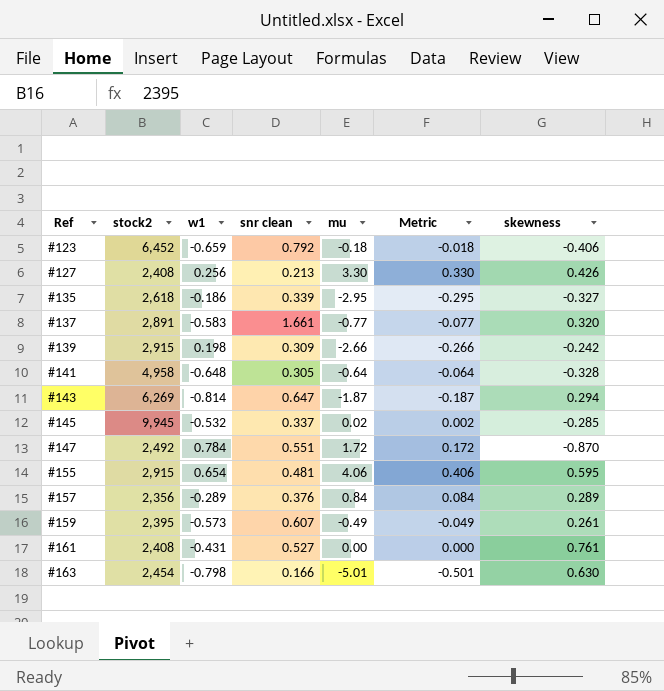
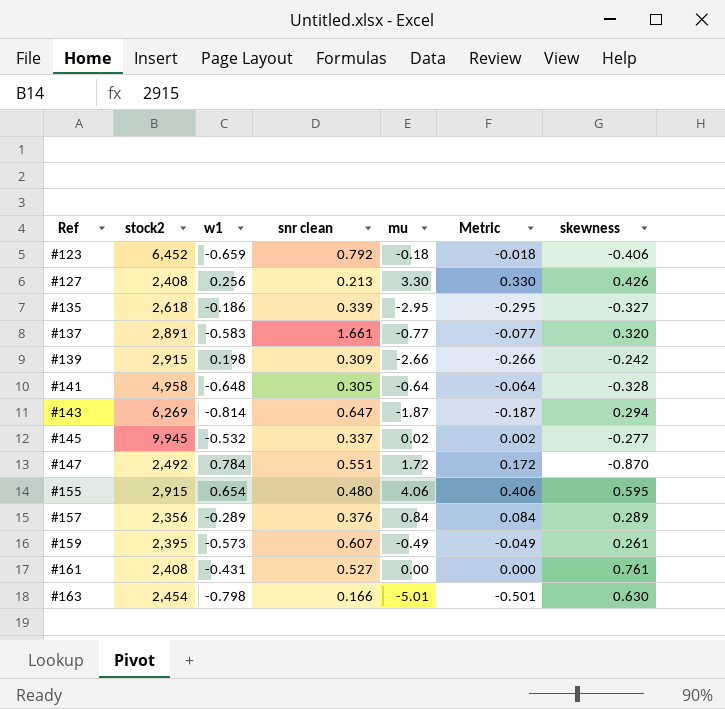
#145 | skewness: -0.285 -> -0.277
#155 | snr clean: 0.481 -> 0.480

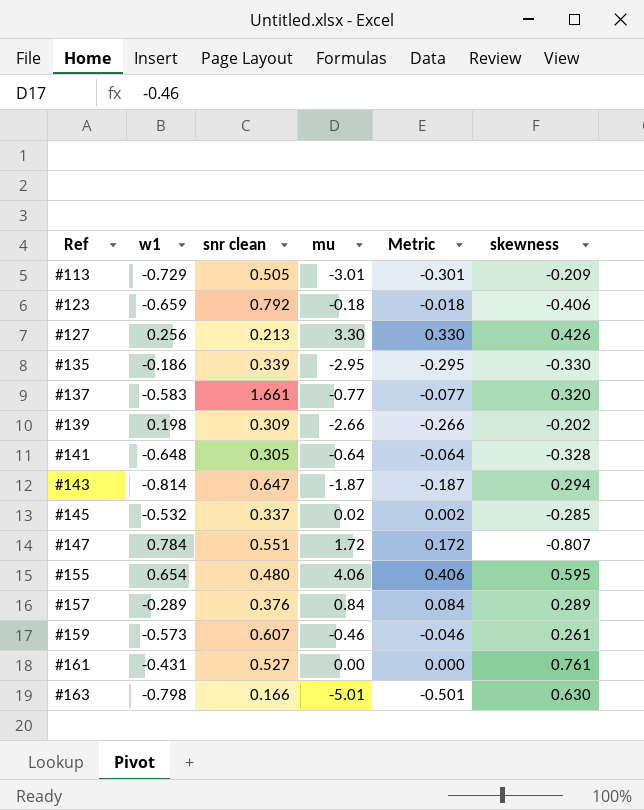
column stock2 | position: 2 -> none
row #113: none -> -0.729 | 0.505 | -3.01 | -0.301 | -0.209
#135 | skewness: -0.327 -> -0.330
#139 | skewness: -0.242 -> -0.202
#145 | skewness: -0.277 -> -0.285
#147 | skewness: -0.870 -> -0.807
#159 | mu: -0.49 -> -0.46
#159 | Metric: -0.049 -> -0.046

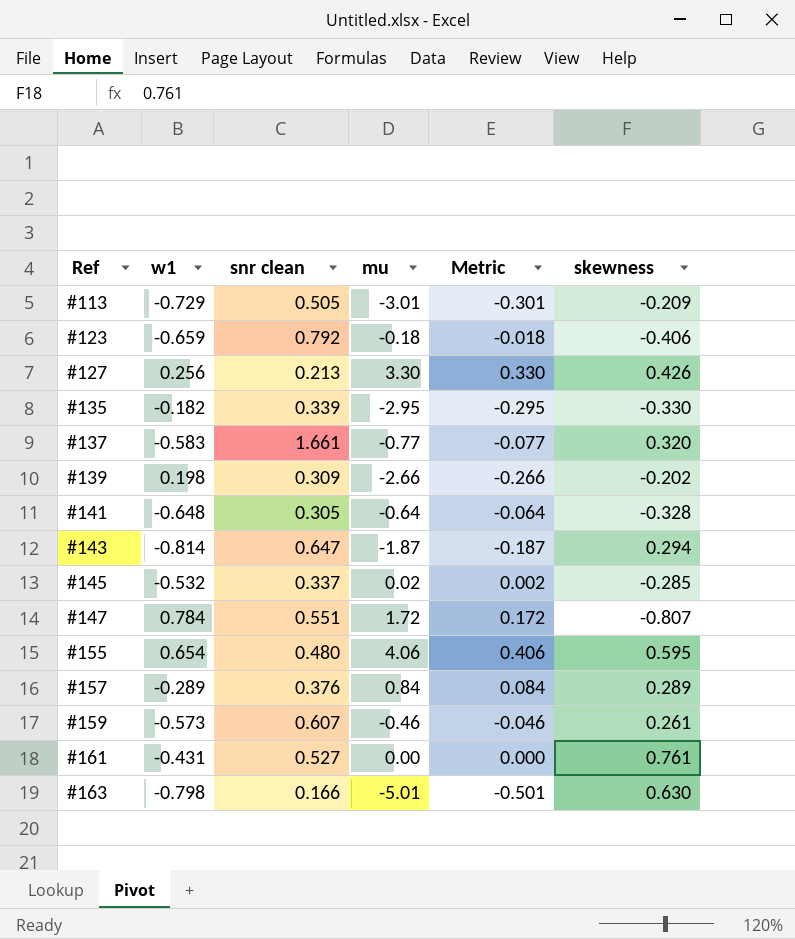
#135 | w1: -0.186 -> -0.182

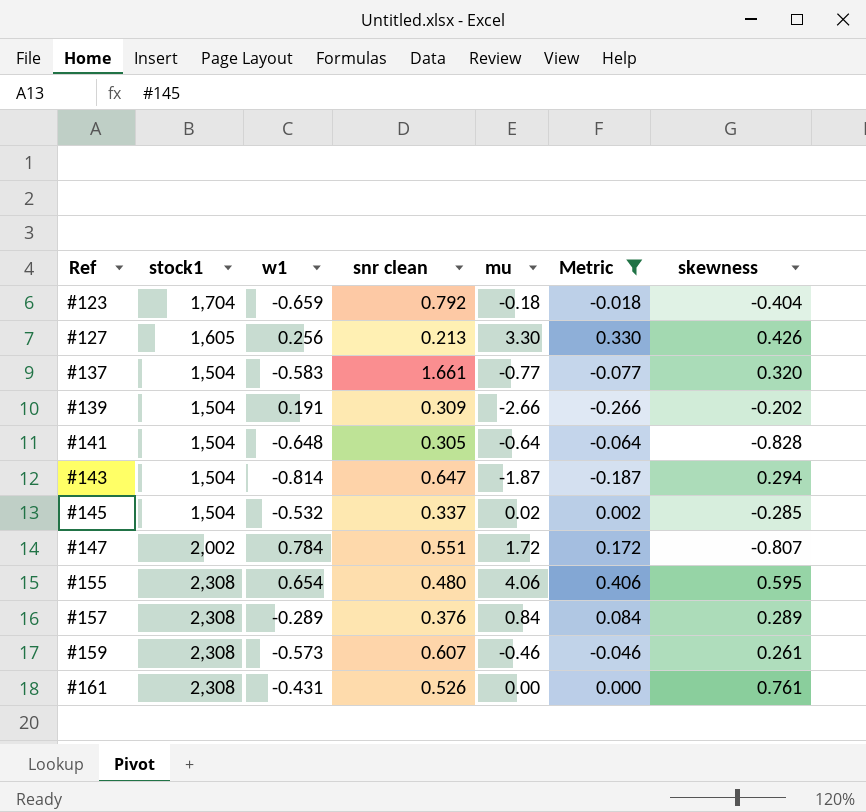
filter: none -> Metric >= -0.266
column stock1 | position: none -> 2
#123 | skewness: -0.406 -> -0.404
#139 | w1: 0.198 -> 0.191
#141 | skewness: -0.328 -> -0.828
#161 | snr clean: 0.527 -> 0.526

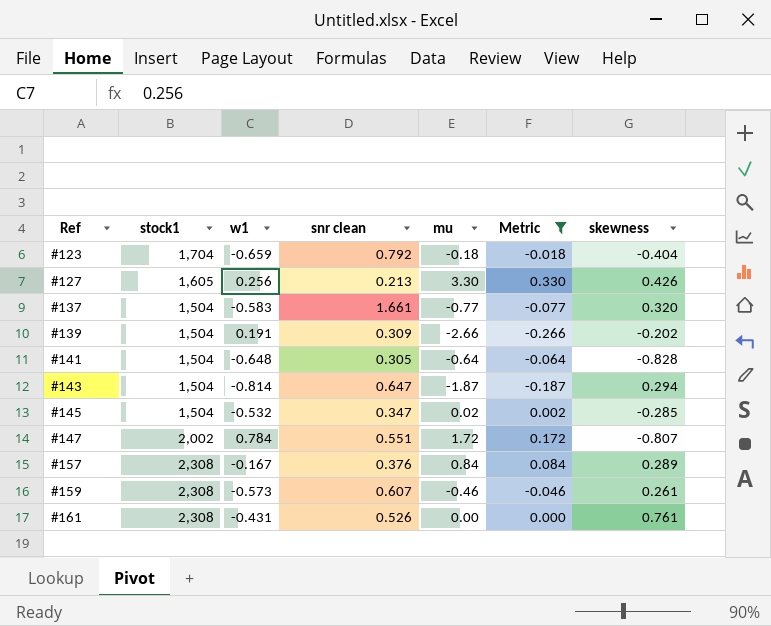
row #155: 2,308 | 0.654 | 0.480 | 4.06 | 0.406 | 0.595 -> none
#145 | snr clean: 0.337 -> 0.347
#157 | w1: -0.289 -> -0.167

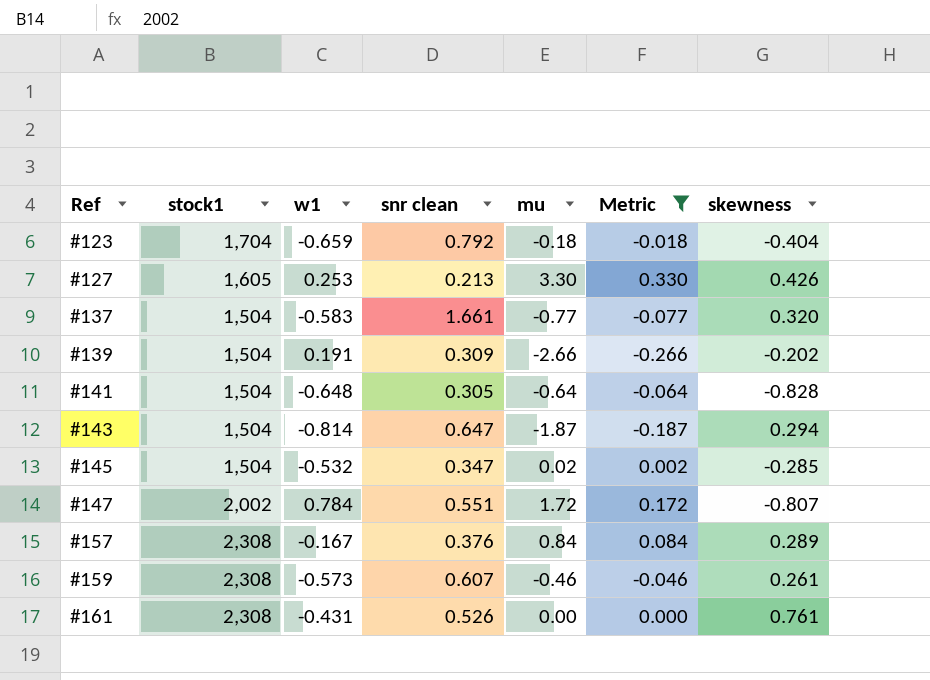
#127 | w1: 0.256 -> 0.253

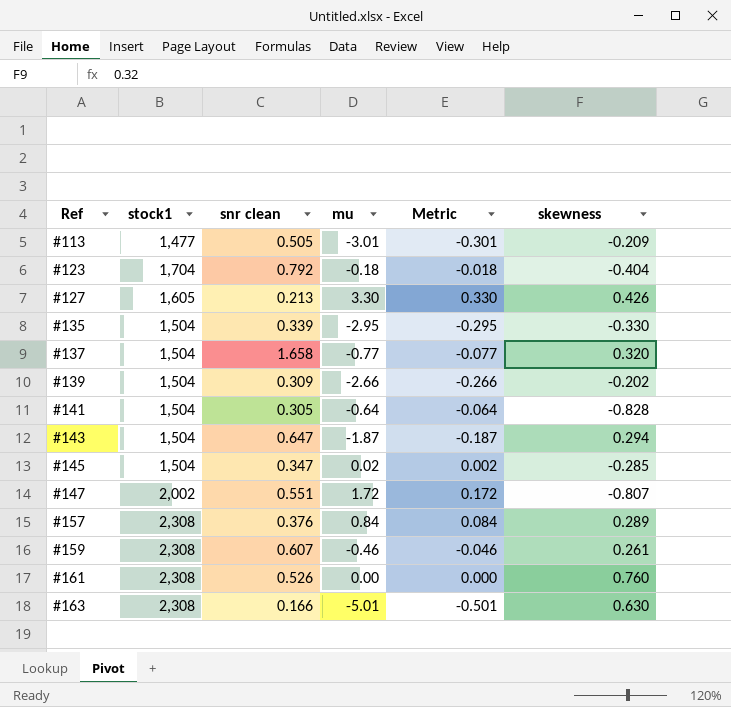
filter: Metric >= -0.266 -> none
column w1 | position: 3 -> none
#137 | snr clean: 1.661 -> 1.658
#161 | skewness: 0.761 -> 0.760

